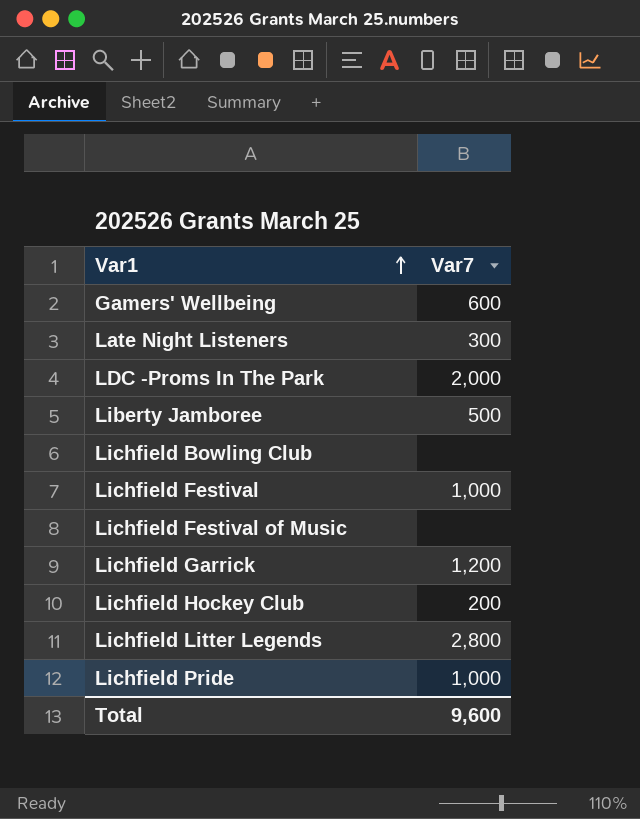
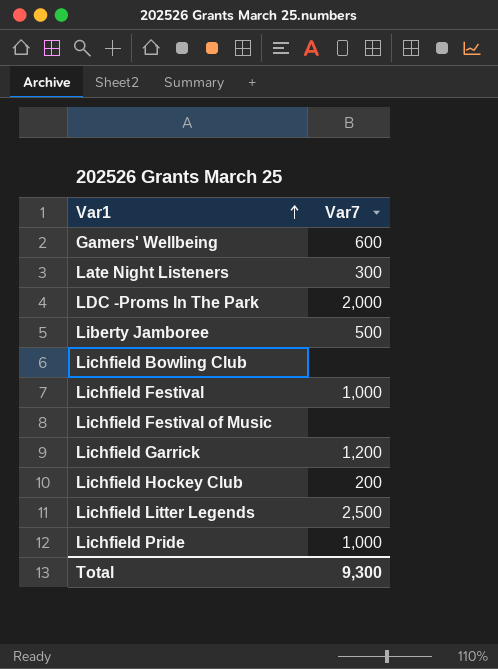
Lichfield Litter Legends | Var7: 2,800 -> 2,500
Total | Var7: 9,600 -> 9,300

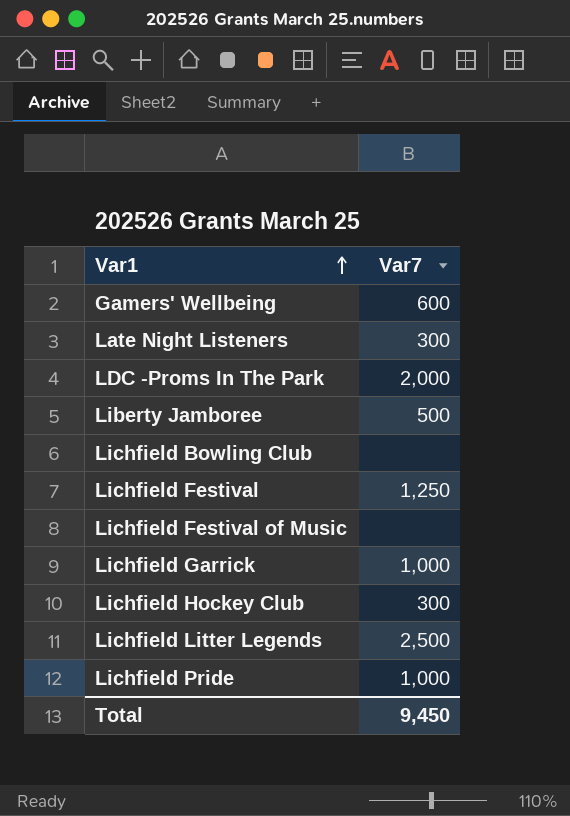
Lichfield Festival | Var7: 1,000 -> 1,250
Lichfield Garrick | Var7: 1,200 -> 1,000
Lichfield Hockey Club | Var7: 200 -> 300
Total | Var7: 9,300 -> 9,450

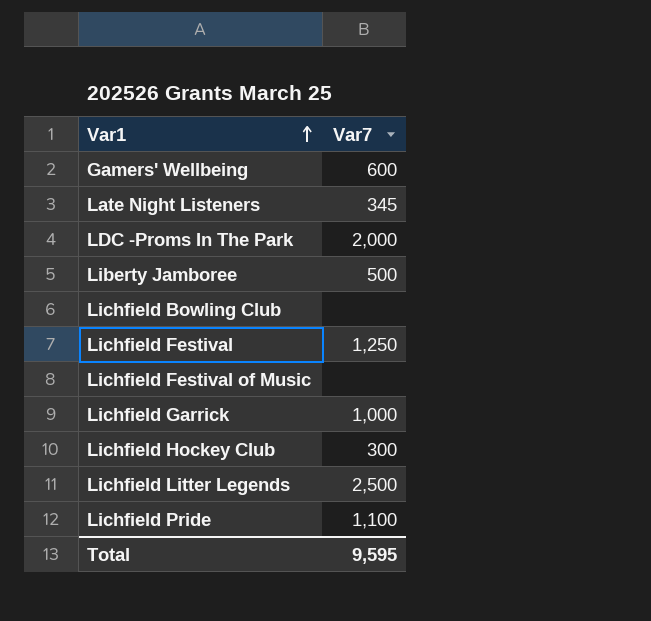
Late Night Listeners | Var7: 300 -> 345
Lichfield Pride | Var7: 1,000 -> 1,100
Total | Var7: 9,450 -> 9,595

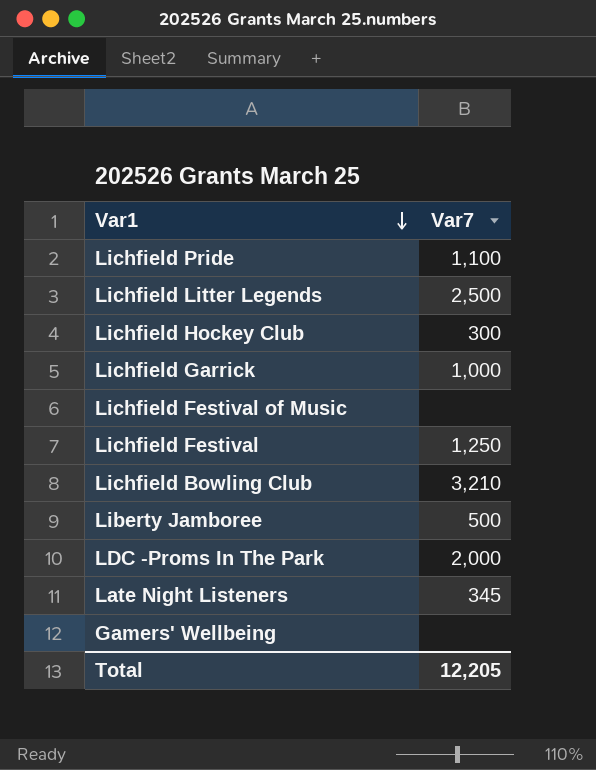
row order: Var1 ascending -> Var1 descending
Lichfield Bowling Club | Var7: none -> 3,210
Gamers' Wellbeing | Var7: 600 -> none
Total | Var7: 9,595 -> 12,205

